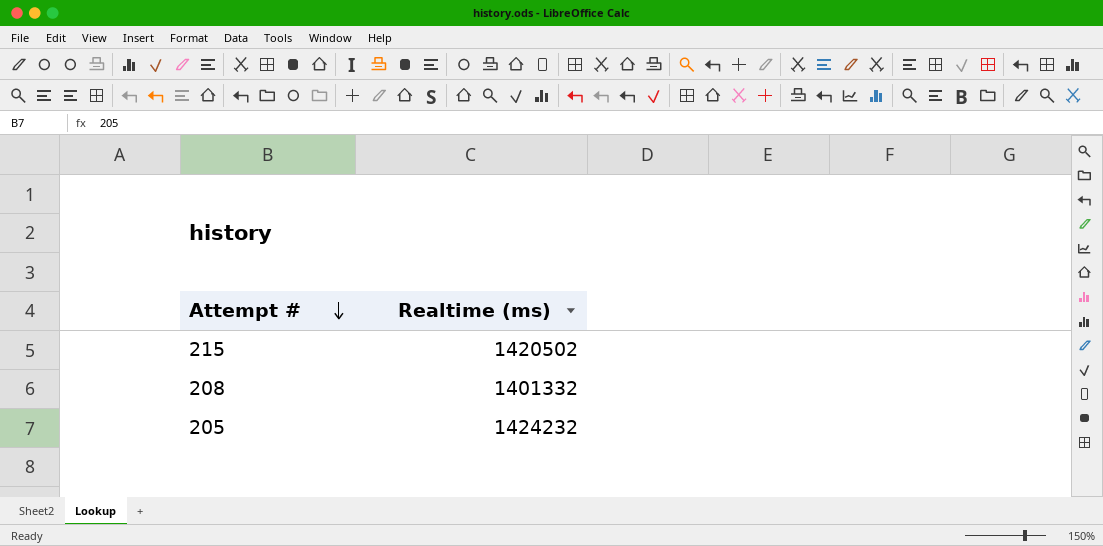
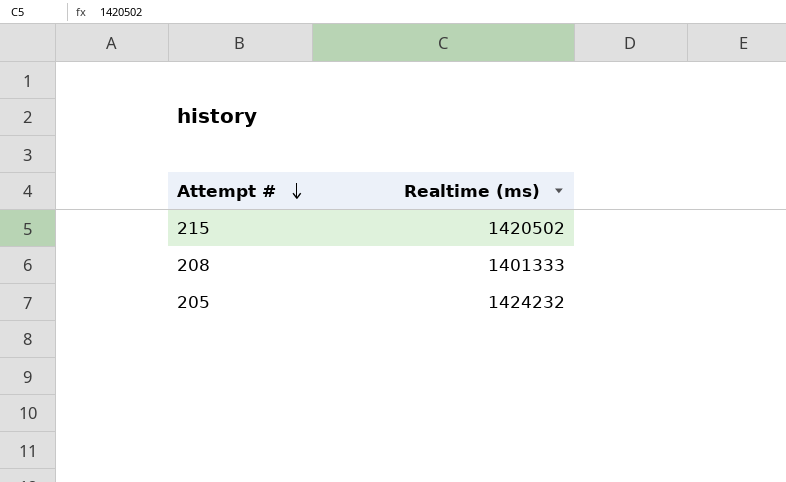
208 | Realtime (ms): 1401332 -> 1401333

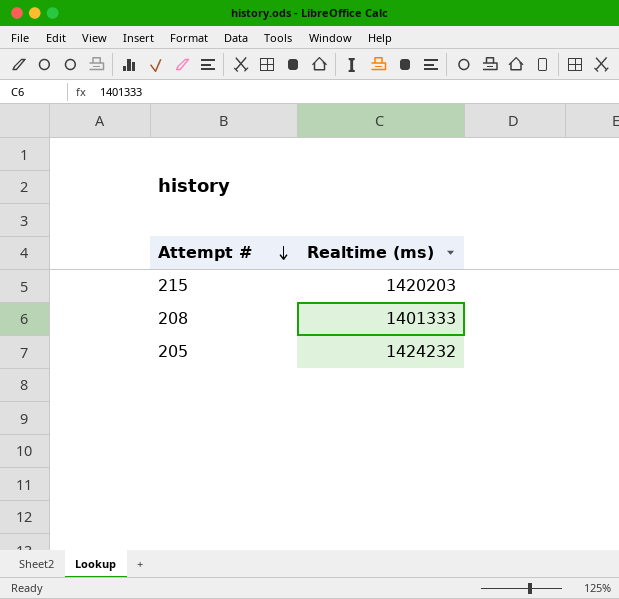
215 | Realtime (ms): 1420502 -> 1420203

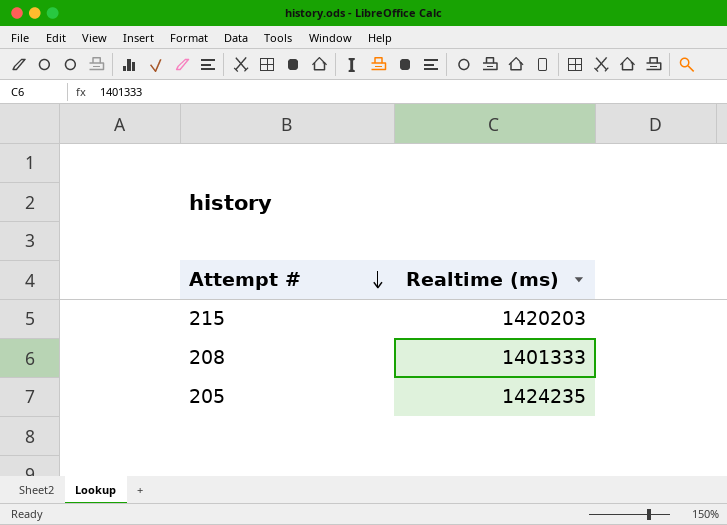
205 | Realtime (ms): 1424232 -> 1424235

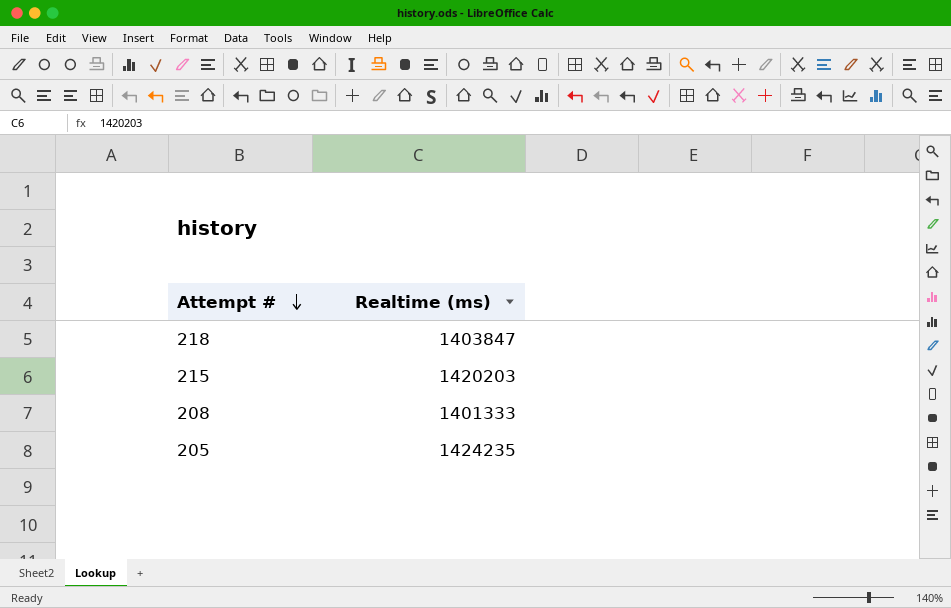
row 218: none -> 1403847

